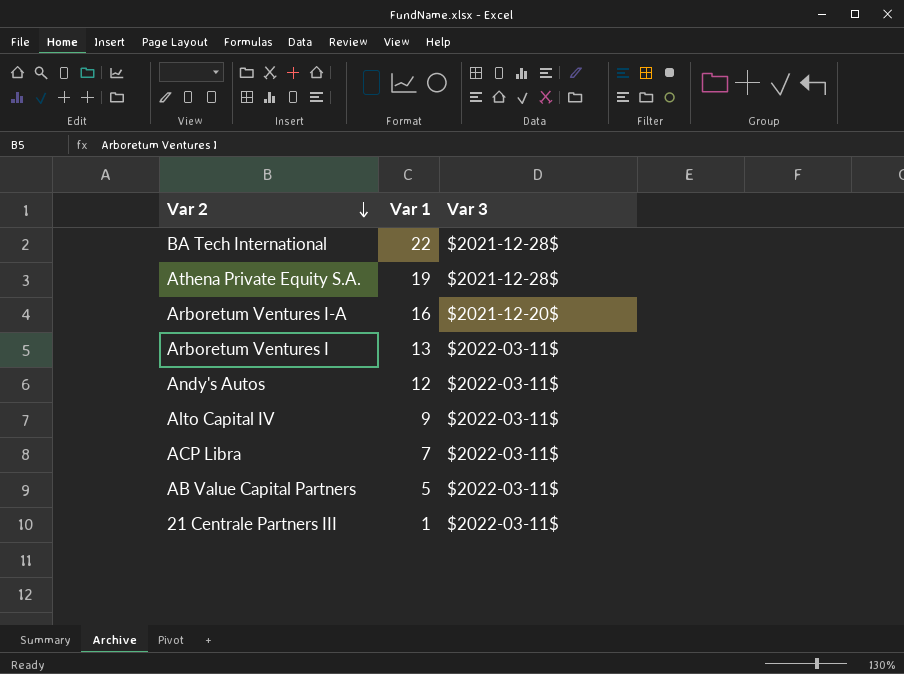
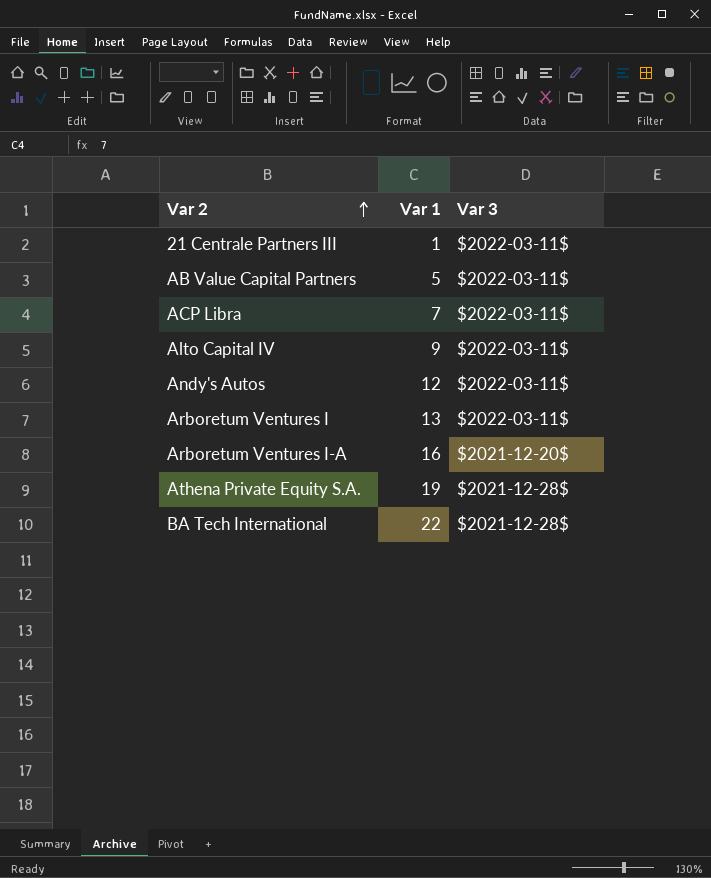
row order: Var 2 descending -> Var 2 ascending

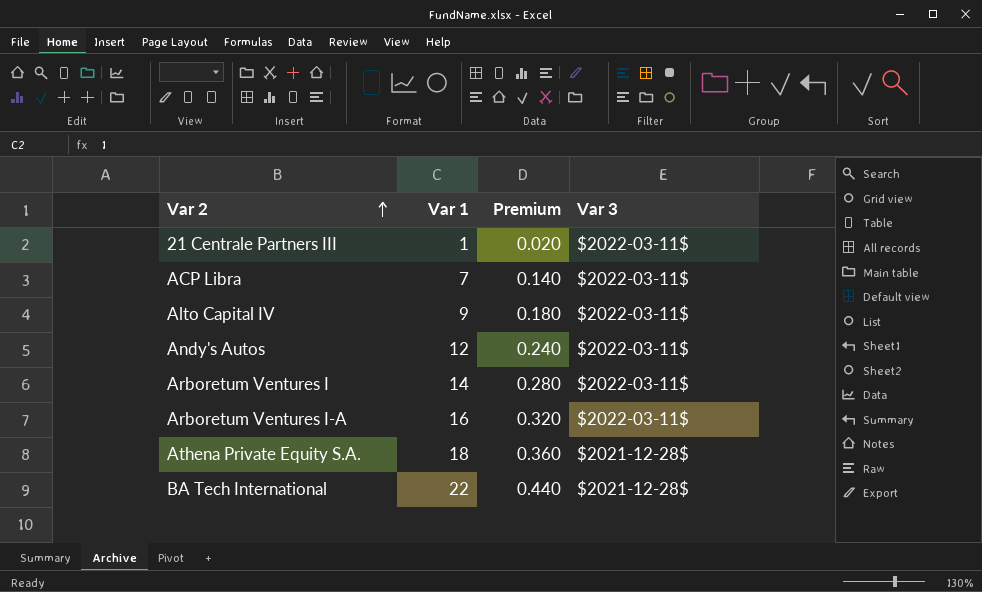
column Premium | formula: none -> [Var 1] * 0.02
row AB Value Capital Partners: 5 | $2022-03-11$ -> none
Arboretum Ventures I | Var 1: 13 -> 14
Arboretum Ventures I-A | Var 3: $2021-12-20$ -> $2022-03-11$
Athena Private Equity S.A. | Var 1: 19 -> 18

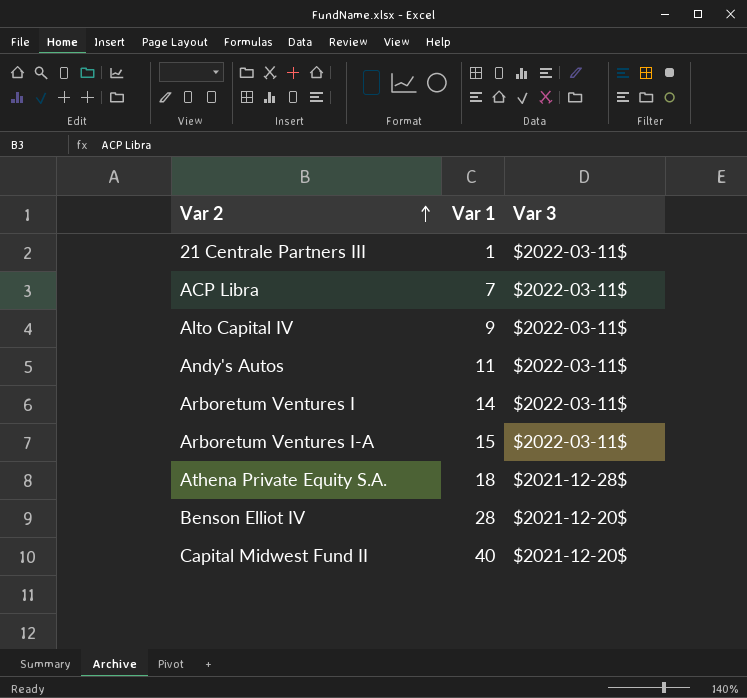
column Premium | formula: [Var 1] * 0.02 -> none
row BA Tech International: 22 | 0.440 | $2021-12-28$ -> none
Andy's Autos | Var 1: 12 -> 11
Arboretum Ventures I-A | Var 1: 16 -> 15
row Benson Elliot IV: none -> 28 | $2021-12-20$
row Capital Midwest Fund II: none -> 40 | $2021-12-20$

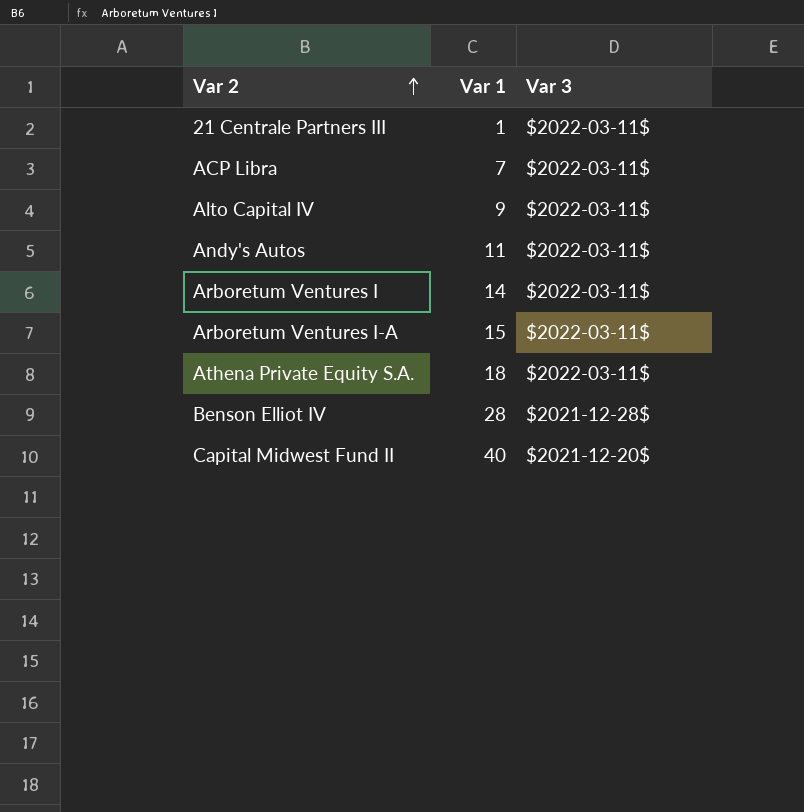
Athena Private Equity S.A. | Var 3: $2021-12-28$ -> $2022-03-11$
Benson Elliot IV | Var 3: $2021-12-20$ -> $2021-12-28$

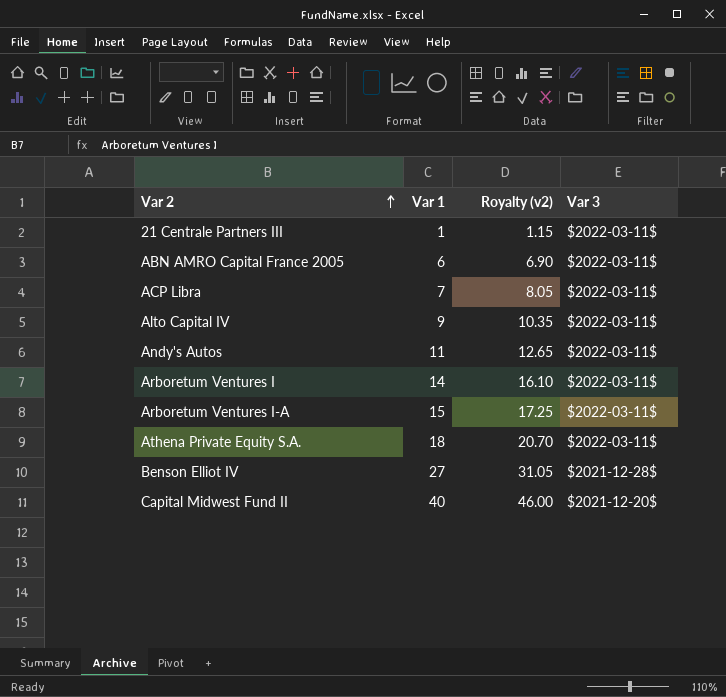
column Royalty (v2) | formula: none -> [Var 1] * 1.15
row ABN AMRO Capital France 2005: none -> 6 | 6.90 | $2022-03-11$
Benson Elliot IV | Var 1: 28 -> 27

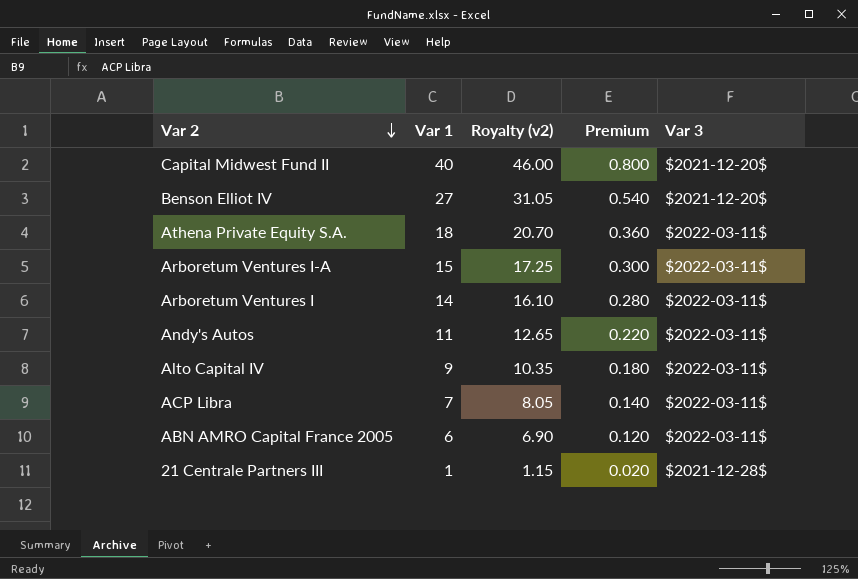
row order: Var 2 ascending -> Var 2 descending
column Premium | formula: none -> [Var 1] * 0.02
Benson Elliot IV | Var 3: $2021-12-28$ -> $2021-12-20$
21 Centrale Partners III | Var 3: $2022-03-11$ -> $2021-12-28$

